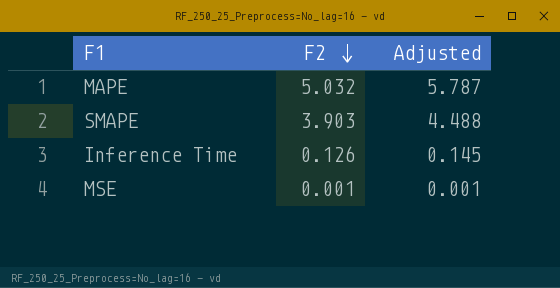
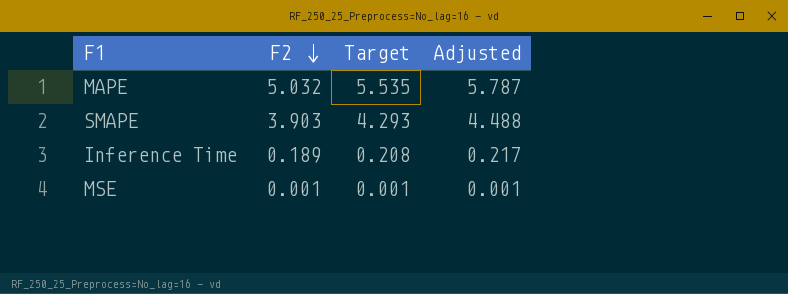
column Target | formula: none -> [F2] * 1.1
Inference Time | F2: 0.126 -> 0.189
Inference Time | Adjusted: 0.145 -> 0.217

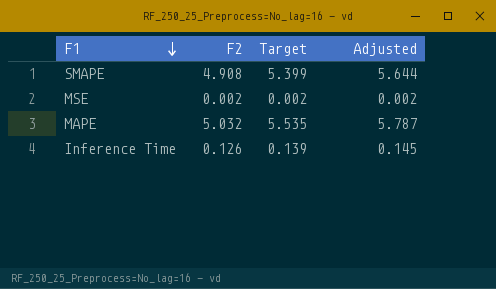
row order: F2 descending -> F1 descending
SMAPE | F2: 3.903 -> 4.908
SMAPE | Target: 4.293 -> 5.399
SMAPE | Adjusted: 4.488 -> 5.644
MSE | F2: 0.001 -> 0.002
MSE | Target: 0.001 -> 0.002
MSE | Adjusted: 0.001 -> 0.002
Inference Time | F2: 0.189 -> 0.126
Inference Time | Target: 0.208 -> 0.139
Inference Time | Adjusted: 0.217 -> 0.145

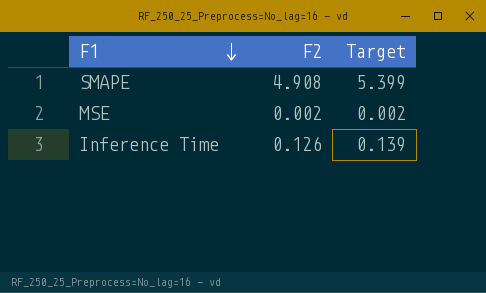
column Adjusted | formula: [F2] * 1.15 -> none
row MAPE: 5.032 | 5.535 | 5.787 -> none

